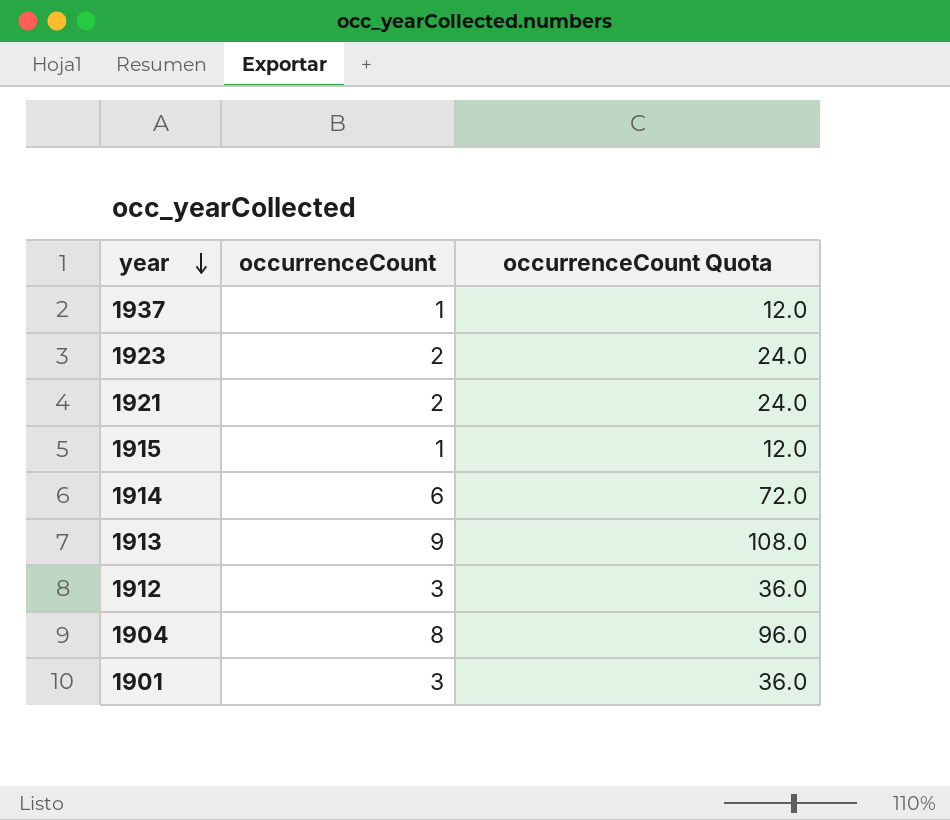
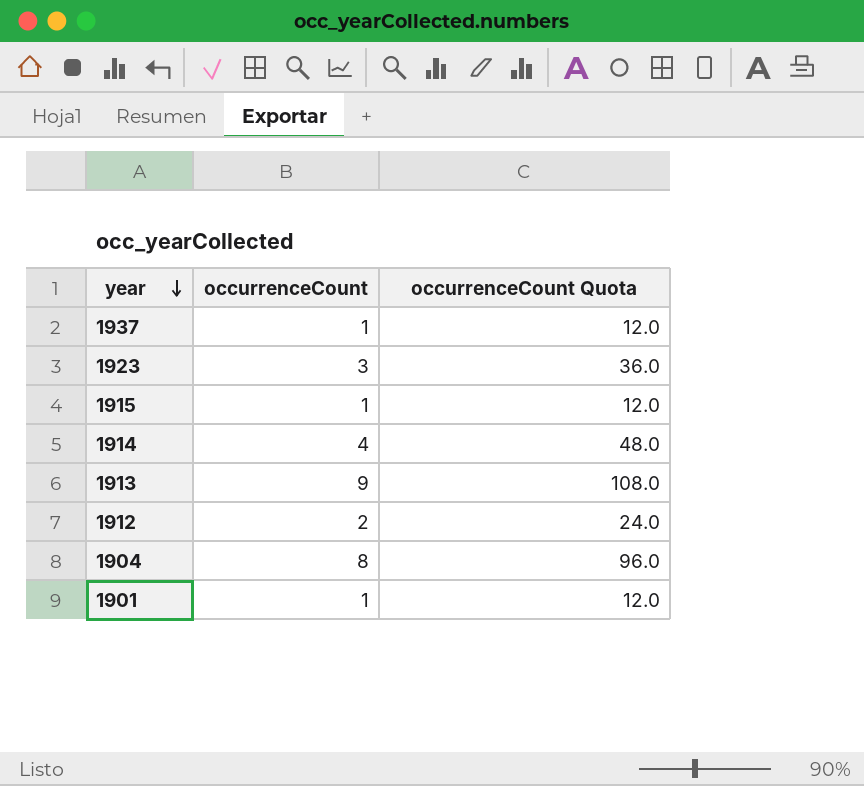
row 1921: 2 | 24.0 -> none
1923 | occurrenceCount: 2 -> 3
1923 | occurrenceCount Quota: 24.0 -> 36.0
1914 | occurrenceCount: 6 -> 4
1914 | occurrenceCount Quota: 72.0 -> 48.0
1912 | occurrenceCount: 3 -> 2
1912 | occurrenceCount Quota: 36.0 -> 24.0
1901 | occurrenceCount: 3 -> 1
1901 | occurrenceCount Quota: 36.0 -> 12.0

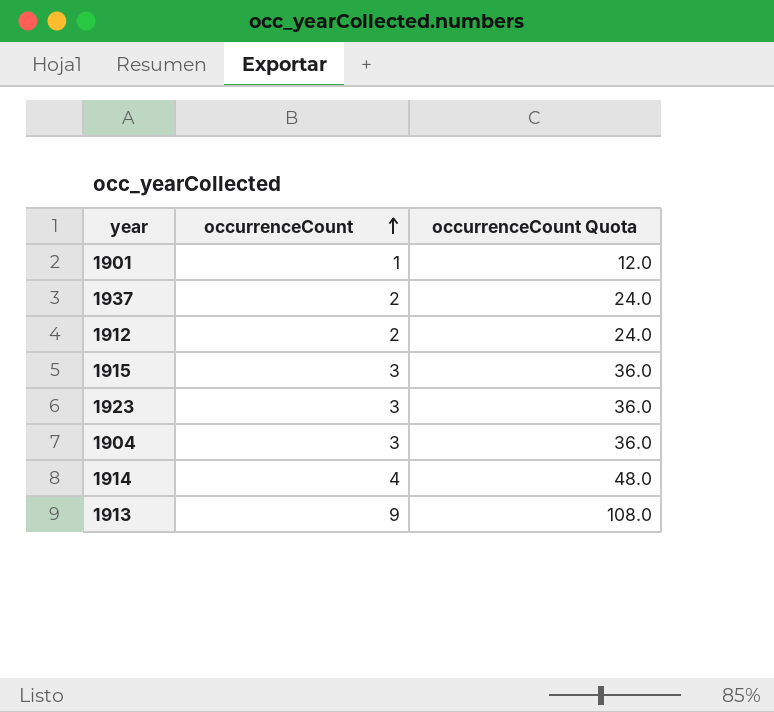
row order: year descending -> occurrenceCount ascending
1937 | occurrenceCount: 1 -> 2
1937 | occurrenceCount Quota: 12.0 -> 24.0
1915 | occurrenceCount: 1 -> 3
1915 | occurrenceCount Quota: 12.0 -> 36.0
1904 | occurrenceCount: 8 -> 3
1904 | occurrenceCount Quota: 96.0 -> 36.0

